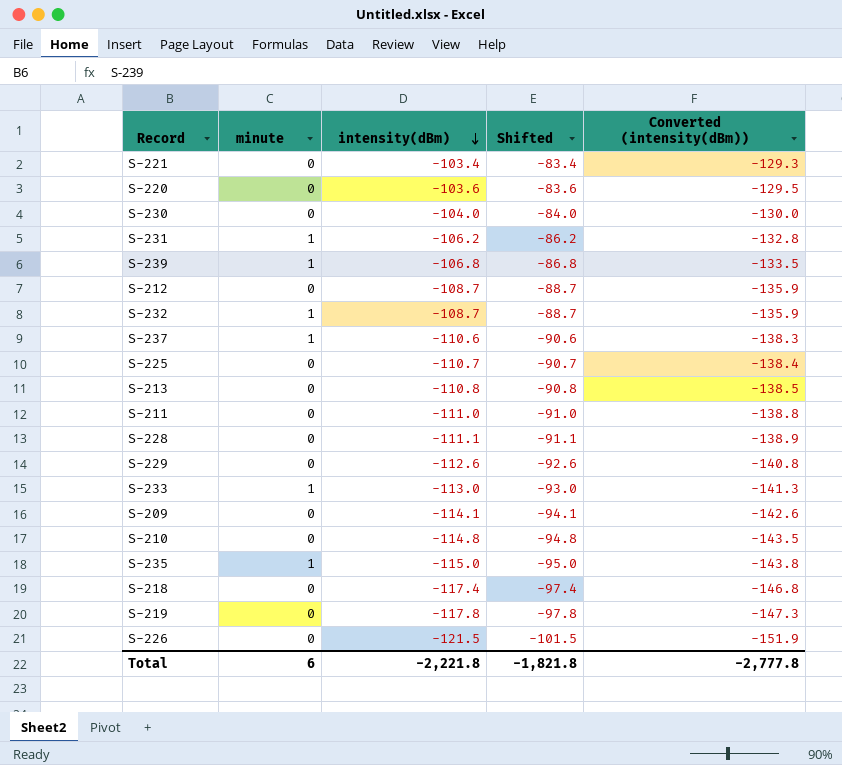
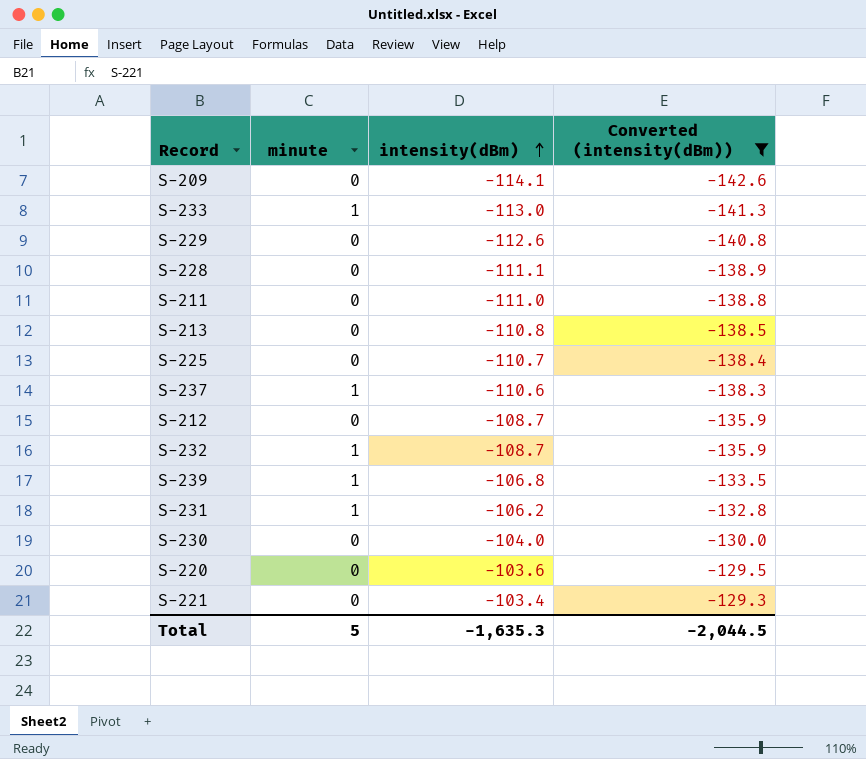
filter: none -> Converted (intensity(dBm)) >= -142.6
row order: intensity(dBm) descending -> intensity(dBm) ascending
column Shifted | formula: [intensity(dBm)] + 20 -> none
Total | minute: 6 -> 5
Total | intensity(dBm): -2,221.8 -> -1,635.3
Total | Converted (intensity(dBm)): -2,777.8 -> -2,044.5

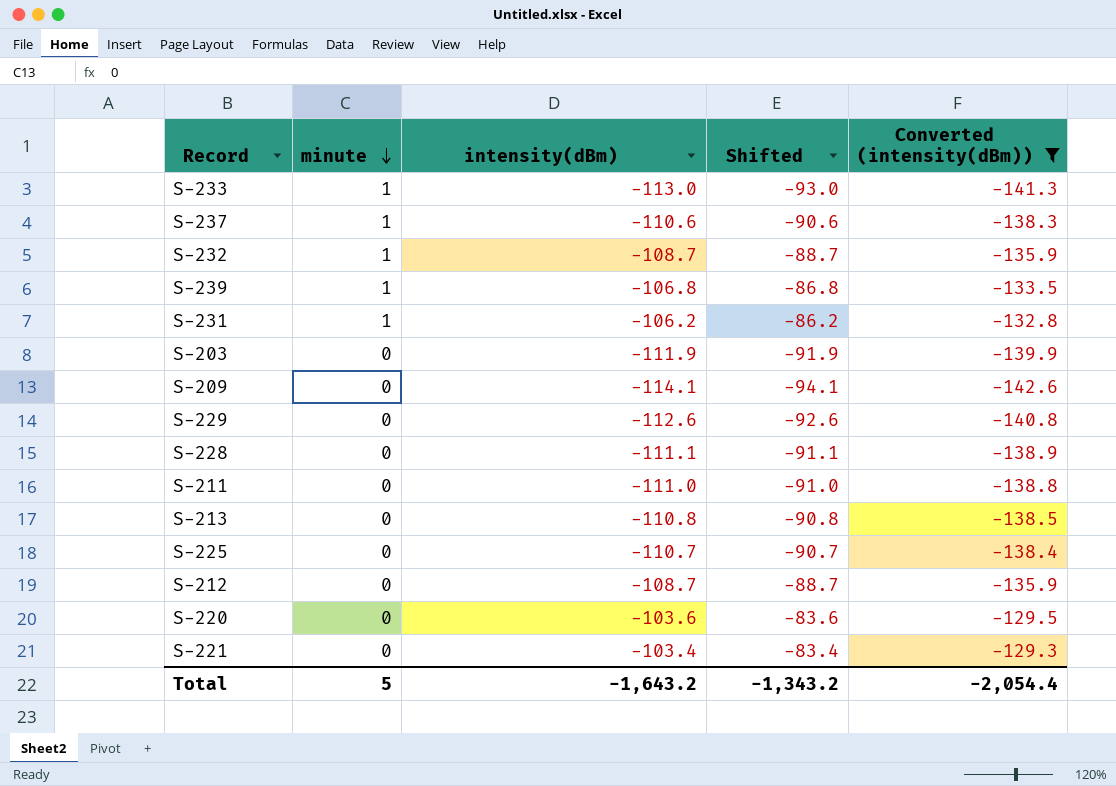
row order: intensity(dBm) ascending -> minute descending
column Shifted | formula: none -> [intensity(dBm)] + 20
row S-230: 0 | -104.0 | -130.0 -> none
row S-203: none -> 0 | -111.9 | -91.9 | -139.9
Total | intensity(dBm): -1,635.3 -> -1,643.2
Total | Converted (intensity(dBm)): -2,044.5 -> -2,054.4

